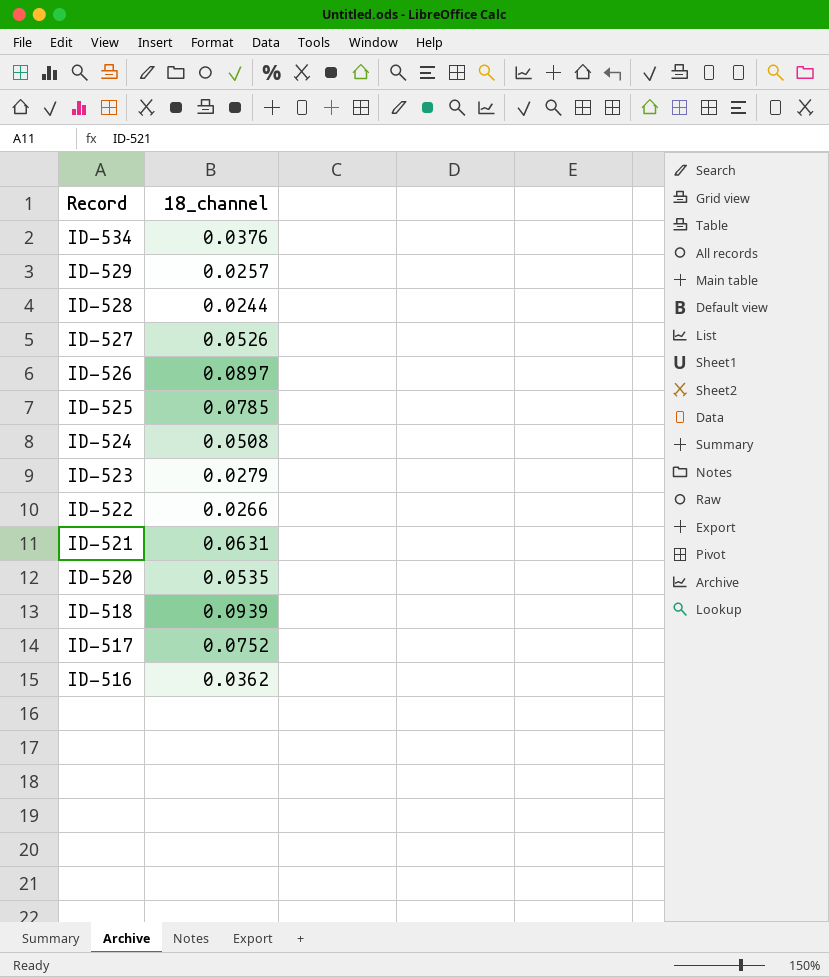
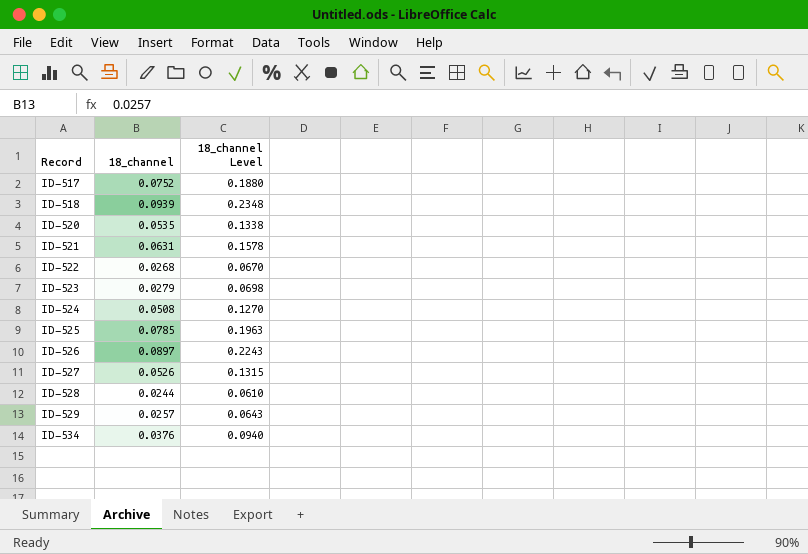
row order: Record descending -> Record ascending
column 18_channel Level | formula: none -> [18_channel] * 2.5
row ID-516: 0.0362 -> none
ID-522 | 18_channel: 0.0266 -> 0.0268

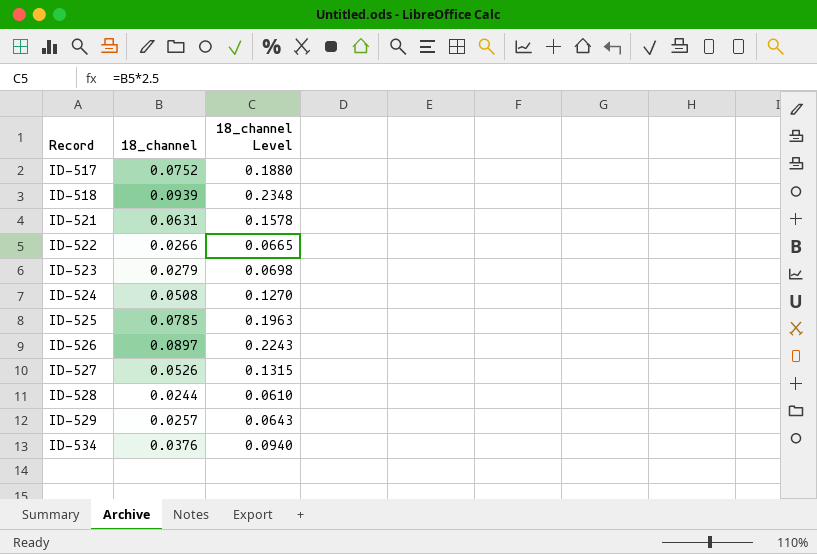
row ID-520: 0.0535 | 0.1338 -> none
ID-522 | 18_channel: 0.0268 -> 0.0266
ID-522 | 18_channel Level: 0.0670 -> 0.0665

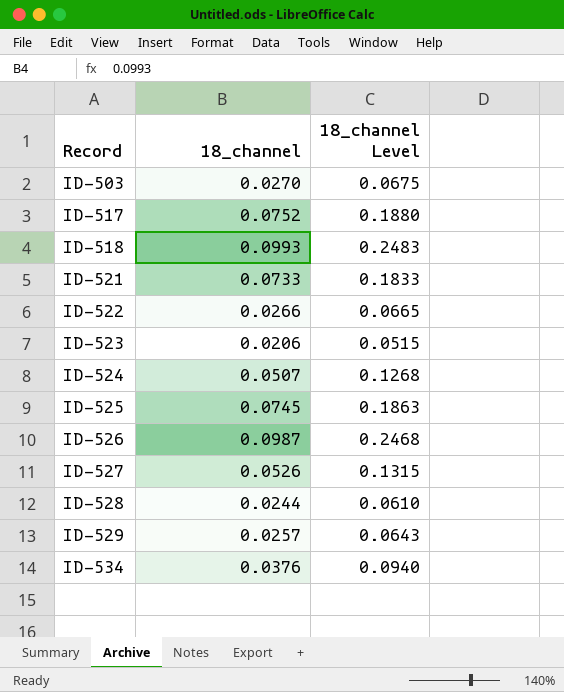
row ID-503: none -> 0.0270 | 0.0675
ID-518 | 18_channel: 0.0939 -> 0.0993
ID-518 | 18_channel Level: 0.2348 -> 0.2483
ID-521 | 18_channel: 0.0631 -> 0.0733
ID-521 | 18_channel Level: 0.1578 -> 0.1833
ID-523 | 18_channel: 0.0279 -> 0.0206
ID-523 | 18_channel Level: 0.0698 -> 0.0515
ID-524 | 18_channel: 0.0508 -> 0.0507
ID-524 | 18_channel Level: 0.1270 -> 0.1268
ID-525 | 18_channel: 0.0785 -> 0.0745
ID-525 | 18_channel Level: 0.1963 -> 0.1863
ID-526 | 18_channel: 0.0897 -> 0.0987
ID-526 | 18_channel Level: 0.2243 -> 0.2468

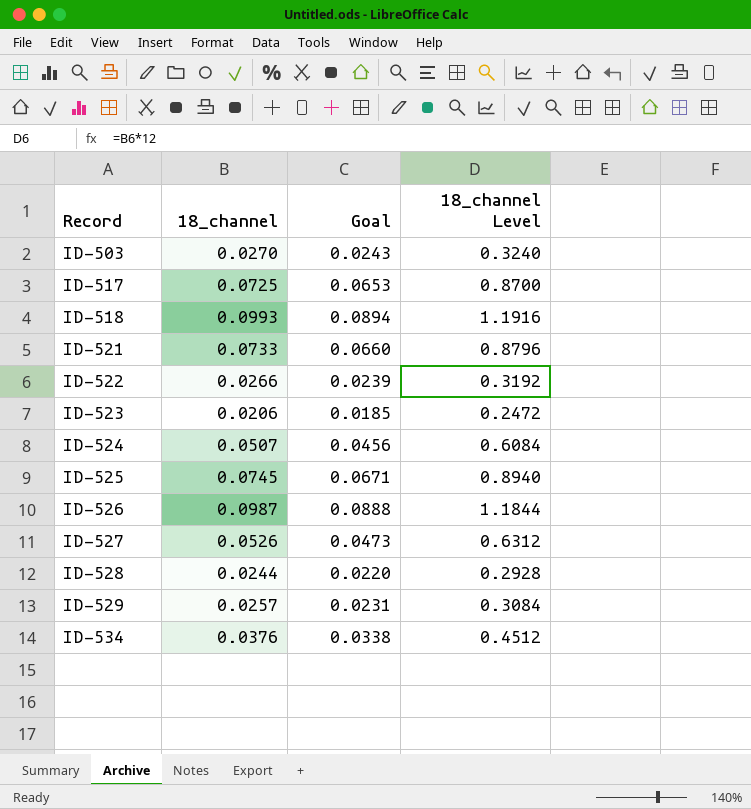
column Goal | formula: none -> [18_channel] * 0.9
column 18_channel Level | formula: [18_channel] * 2.5 -> [18_channel] * 12
ID-517 | 18_channel: 0.0752 -> 0.0725

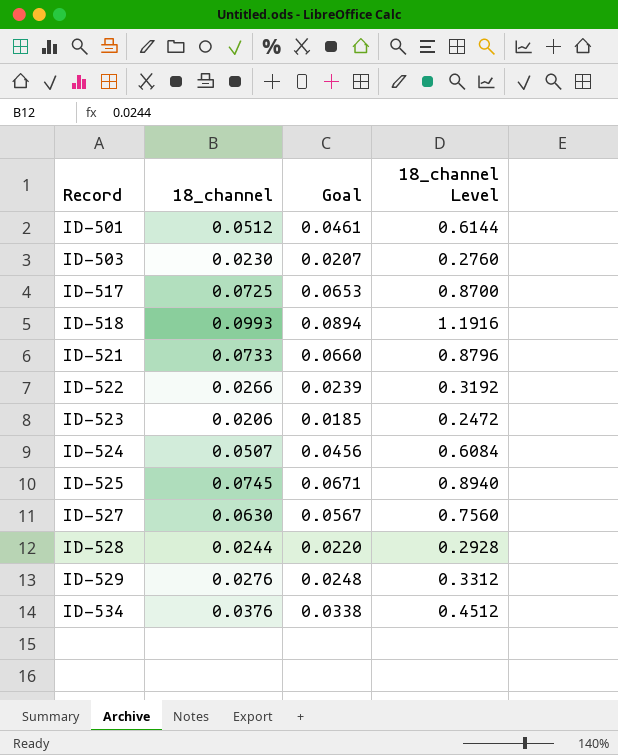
row ID-526: 0.0987 | 0.0888 | 1.1844 -> none
row ID-501: none -> 0.0512 | 0.0461 | 0.6144
ID-503 | 18_channel: 0.0270 -> 0.0230
ID-503 | Goal: 0.0243 -> 0.0207
ID-503 | 18_channel Level: 0.3240 -> 0.2760
ID-527 | 18_channel: 0.0526 -> 0.0630
ID-527 | Goal: 0.0473 -> 0.0567
ID-527 | 18_channel Level: 0.6312 -> 0.7560
ID-529 | 18_channel: 0.0257 -> 0.0276
ID-529 | Goal: 0.0231 -> 0.0248
ID-529 | 18_channel Level: 0.3084 -> 0.3312

